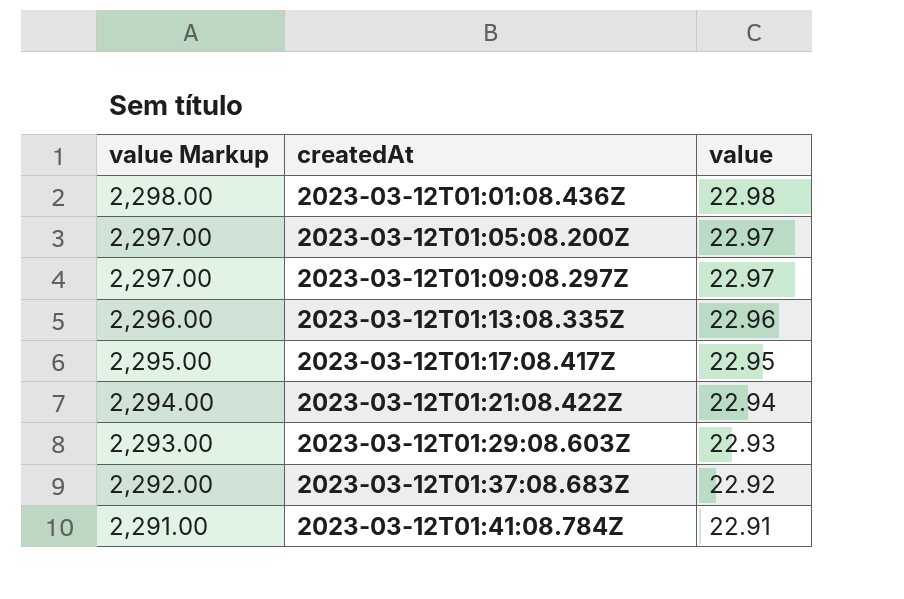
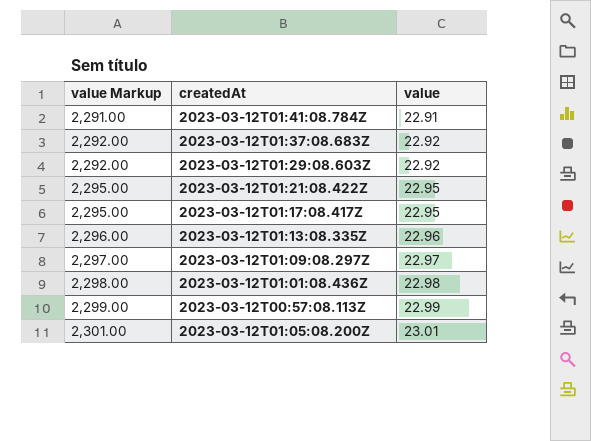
row order: value Markup descending -> value Markup ascending
2023-03-12T01:29:08.603Z | value Markup: 2,293.00 -> 2,292.00
2023-03-12T01:29:08.603Z | value: 22.93 -> 22.92
2023-03-12T01:21:08.422Z | value Markup: 2,294.00 -> 2,295.00
2023-03-12T01:21:08.422Z | value: 22.94 -> 22.95
row 2023-03-12T00:57:08.113Z: none -> 2,299.00 | 22.99
2023-03-12T01:05:08.200Z | value Markup: 2,297.00 -> 2,301.00
2023-03-12T01:05:08.200Z | value: 22.97 -> 23.01

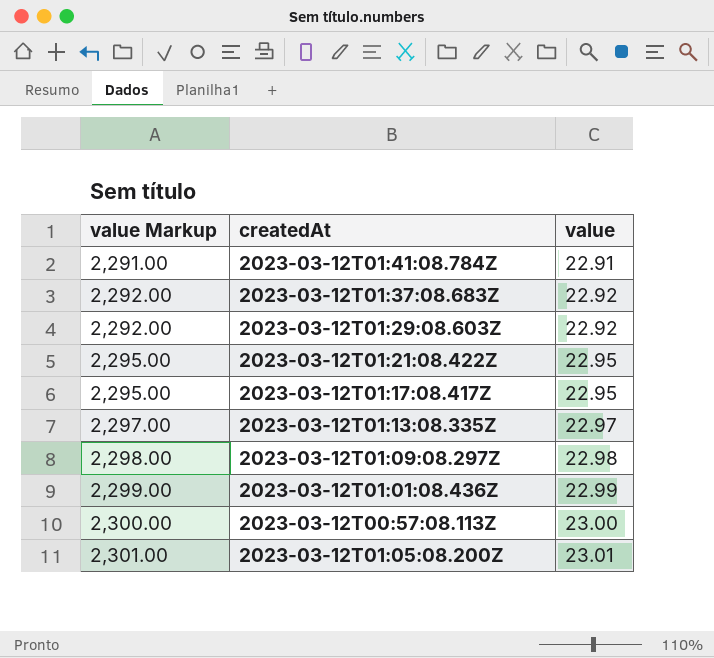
2023-03-12T01:13:08.335Z | value Markup: 2,296.00 -> 2,297.00
2023-03-12T01:13:08.335Z | value: 22.96 -> 22.97
2023-03-12T01:09:08.297Z | value Markup: 2,297.00 -> 2,298.00
2023-03-12T01:09:08.297Z | value: 22.97 -> 22.98
2023-03-12T01:01:08.436Z | value Markup: 2,298.00 -> 2,299.00
2023-03-12T01:01:08.436Z | value: 22.98 -> 22.99
2023-03-12T00:57:08.113Z | value Markup: 2,299.00 -> 2,300.00
2023-03-12T00:57:08.113Z | value: 22.99 -> 23.00

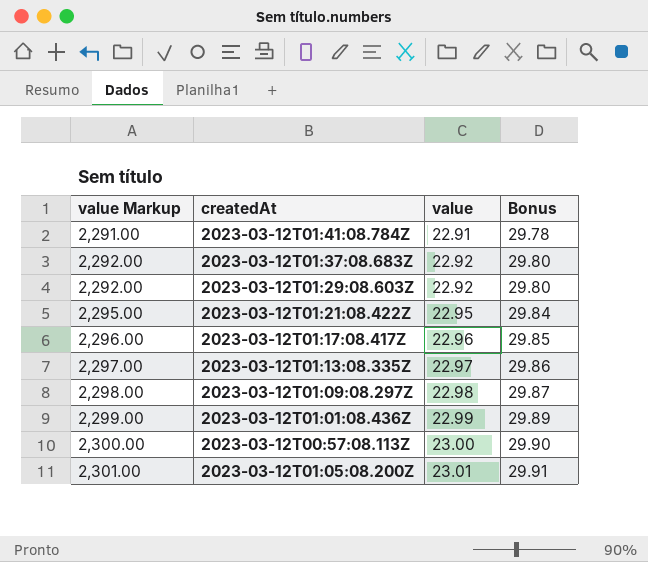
column Bonus | formula: none -> [value] * 1.3
2023-03-12T01:17:08.417Z | value Markup: 2,295.00 -> 2,296.00
2023-03-12T01:17:08.417Z | value: 22.95 -> 22.96

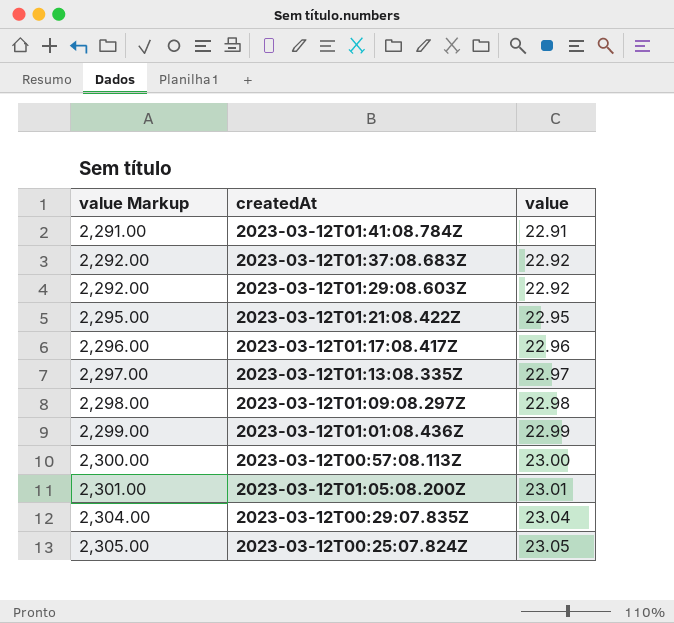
column Bonus | formula: [value] * 1.3 -> none
row 2023-03-12T00:29:07.835Z: none -> 2,304.00 | 23.04
row 2023-03-12T00:25:07.824Z: none -> 2,305.00 | 23.05

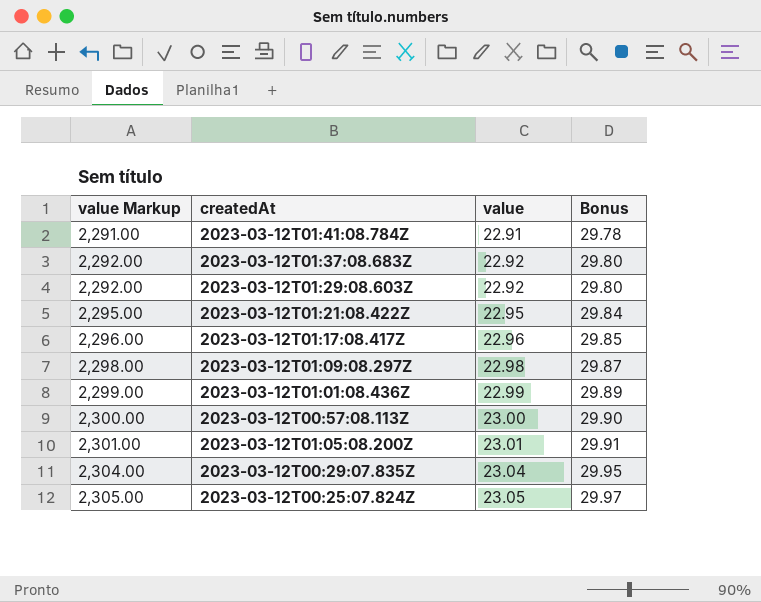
column Bonus | formula: none -> [value] * 1.3
row 2023-03-12T01:13:08.335Z: 2,297.00 | 22.97 -> none

